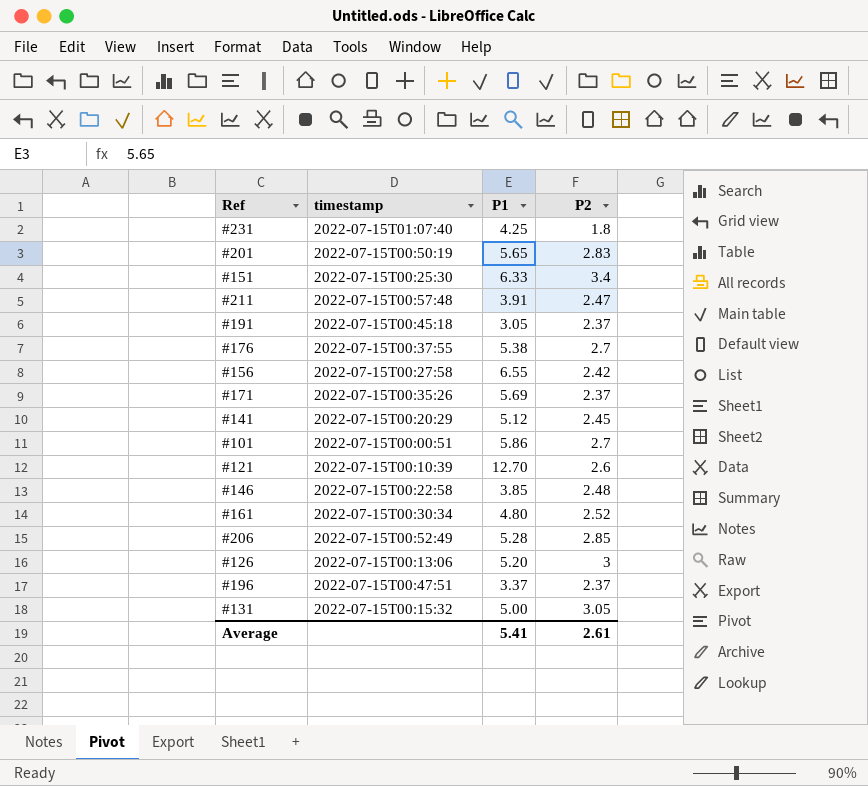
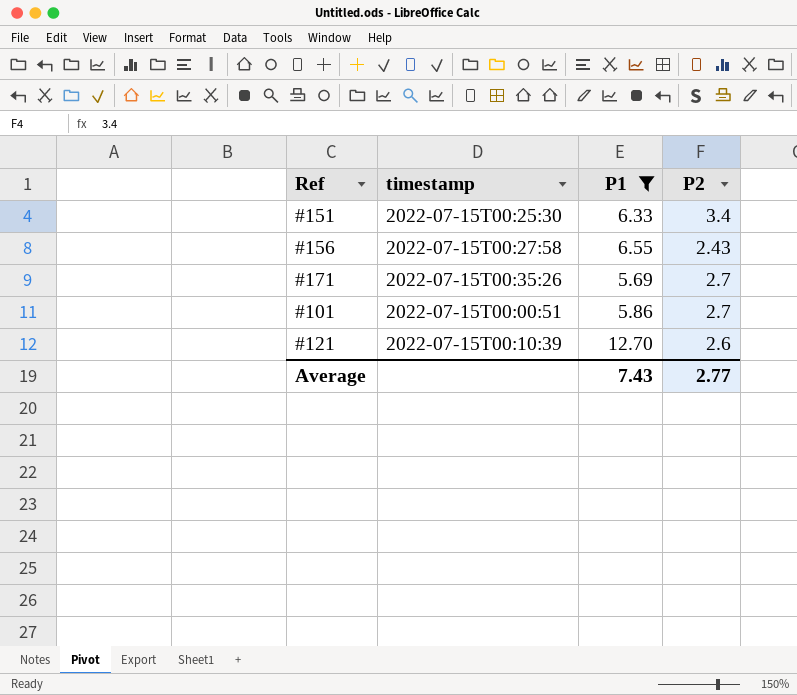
filter: none -> P1 >= 5.69
#156 | P2: 2.42 -> 2.43
#171 | P2: 2.37 -> 2.7
Average | P1: 5.41 -> 7.43
Average | P2: 2.61 -> 2.77

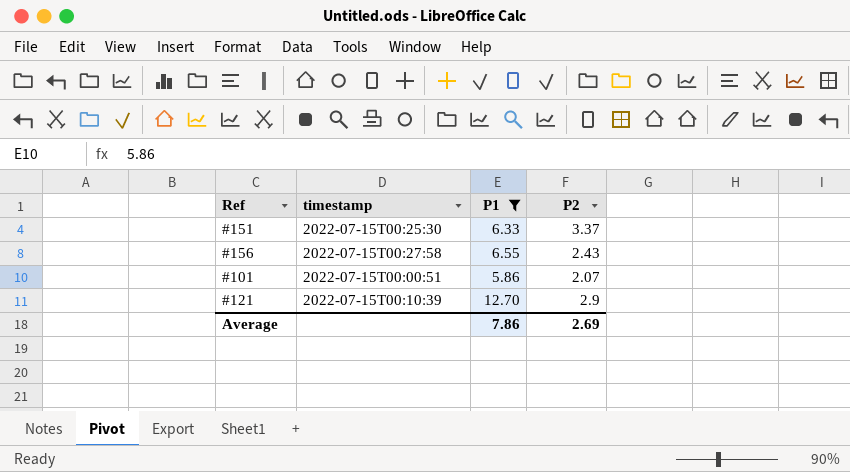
row #171: 2022-07-15T00:35:26 | 5.69 | 2.7 -> none
#151 | P2: 3.4 -> 3.37
#101 | P2: 2.7 -> 2.07
#121 | P2: 2.6 -> 2.9
Average | P1: 7.43 -> 7.86
Average | P2: 2.77 -> 2.69

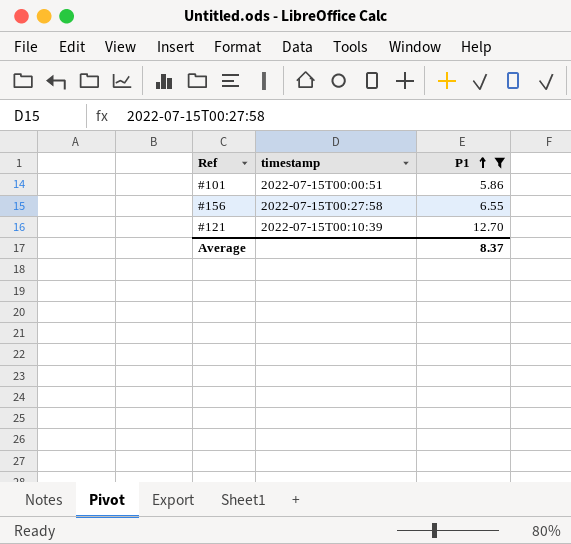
row order: none -> P1 ascending
column P2 | position: 4 -> none
row #151: 2022-07-15T00:25:30 | 6.33 | 3.37 -> none
Average | P1: 7.86 -> 8.37

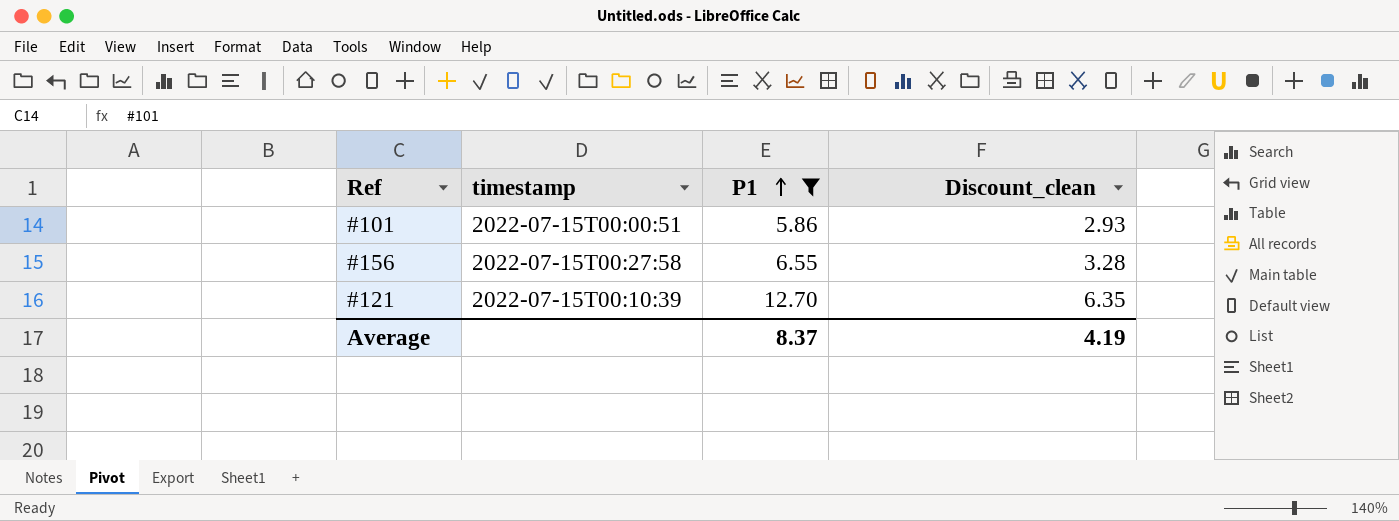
column Discount_clean | formula: none -> [P1] * 0.5

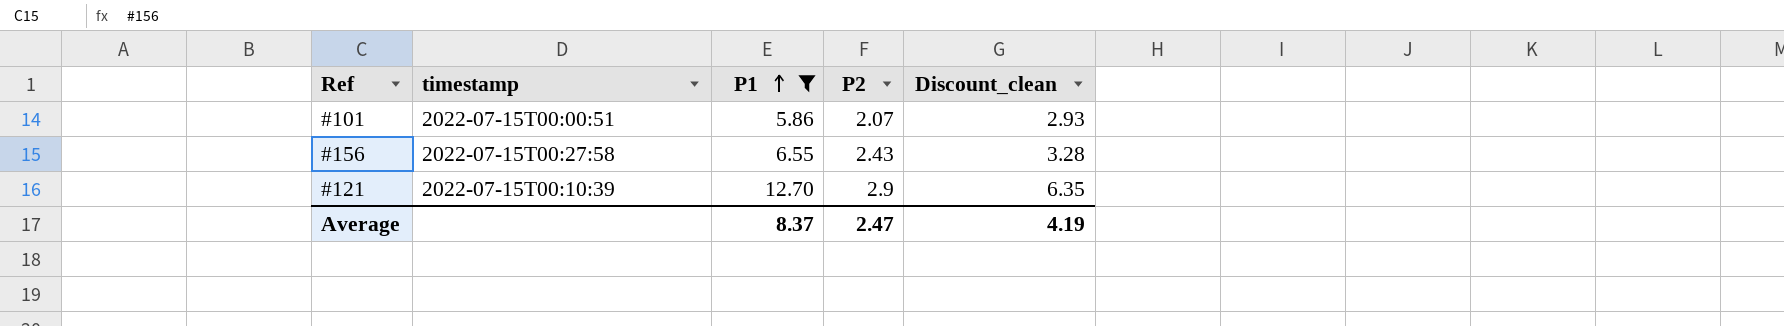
column P2 | position: none -> 4

